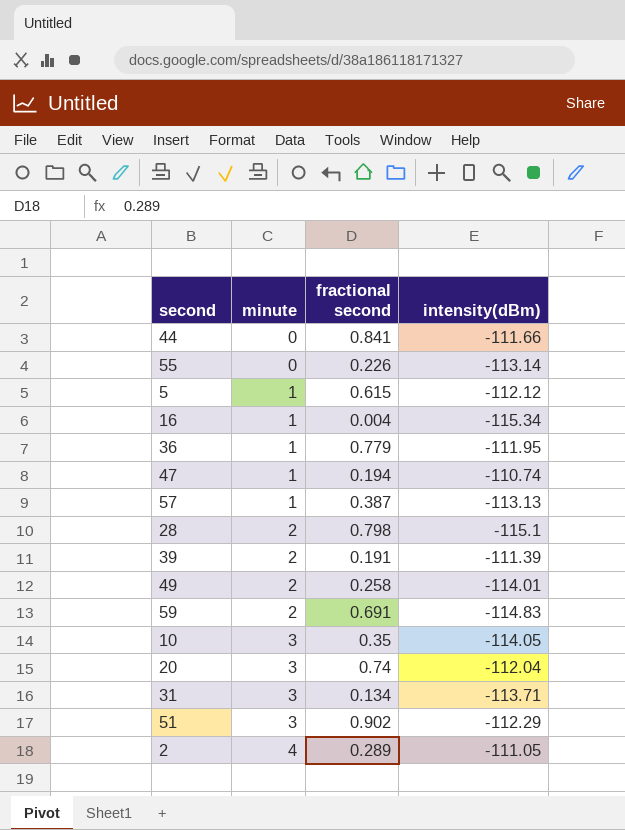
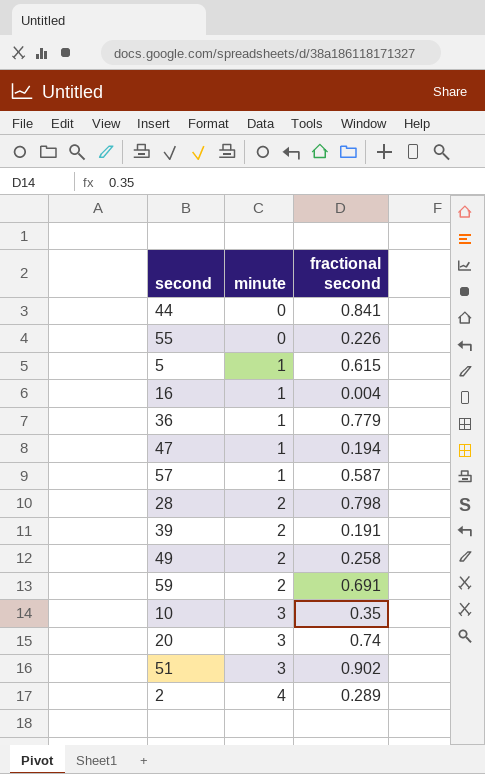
column intensity(dBm) | position: 4 -> none
row 31: 3 | 0.134 | -113.71 -> none
57 | fractional second: 0.387 -> 0.587

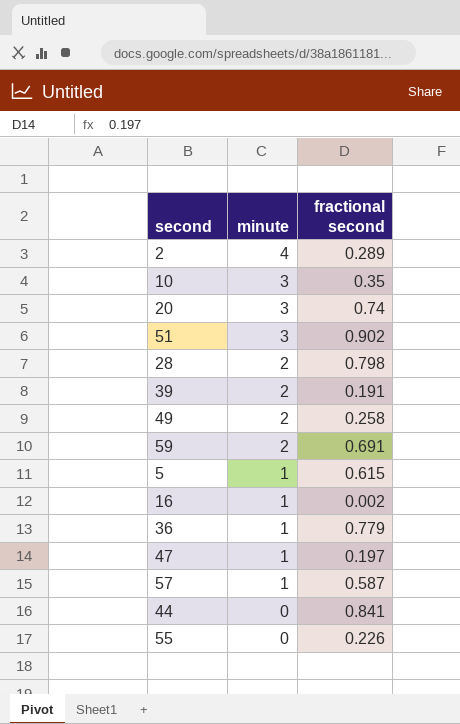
row order: minute ascending -> minute descending
16 | fractional second: 0.004 -> 0.002
47 | fractional second: 0.194 -> 0.197

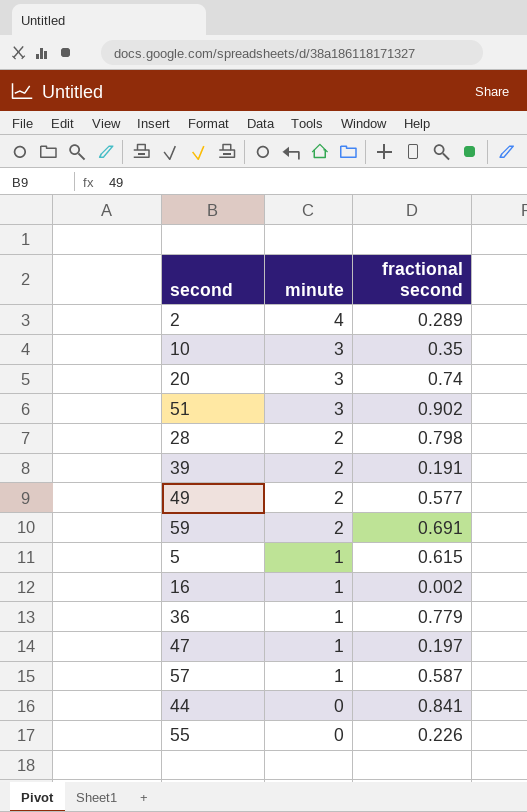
49 | fractional second: 0.258 -> 0.577

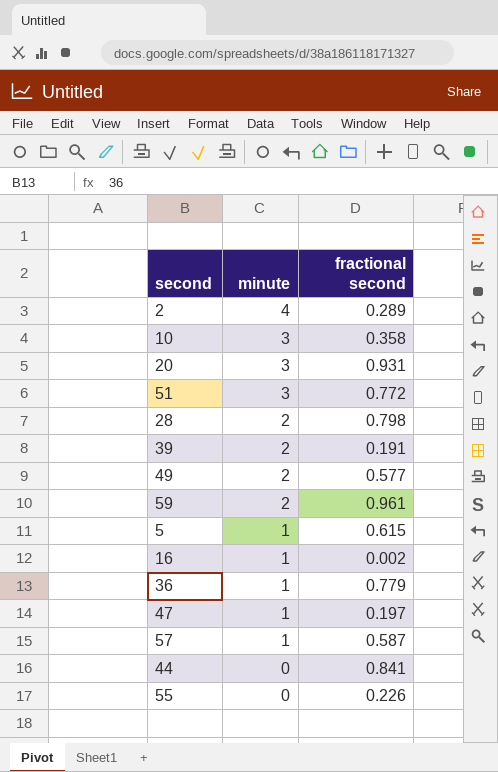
10 | fractional second: 0.35 -> 0.358
20 | fractional second: 0.74 -> 0.931
51 | fractional second: 0.902 -> 0.772
59 | fractional second: 0.691 -> 0.961

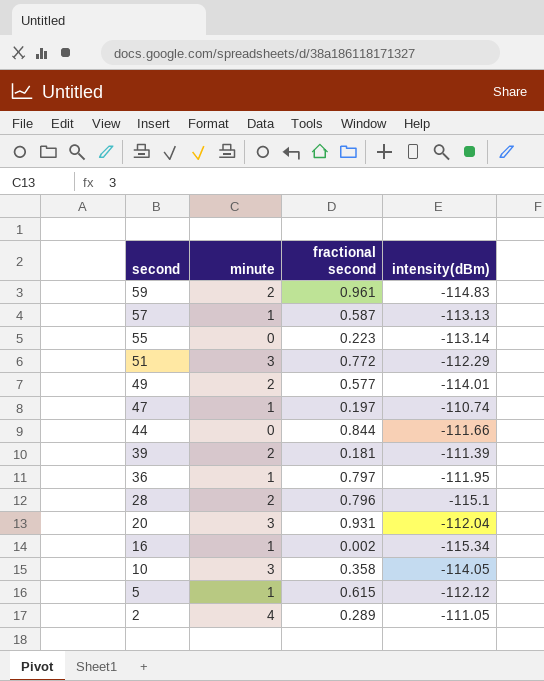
row order: minute descending -> second descending
column intensity(dBm) | position: none -> 4
55 | fractional second: 0.226 -> 0.223
44 | fractional second: 0.841 -> 0.844
39 | fractional second: 0.191 -> 0.181
36 | fractional second: 0.779 -> 0.797
28 | fractional second: 0.798 -> 0.796

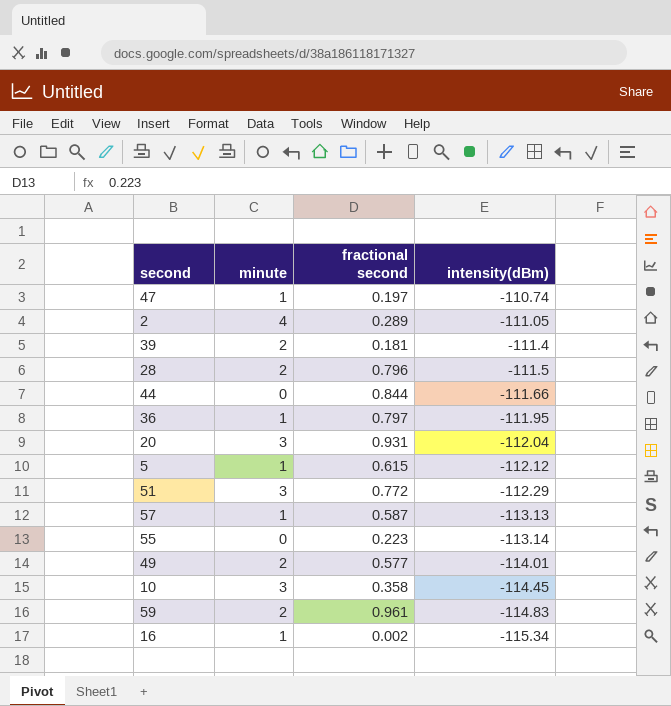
row order: second descending -> intensity(dBm) descending
39 | intensity(dBm): -111.39 -> -111.4
28 | intensity(dBm): -115.1 -> -111.5
10 | intensity(dBm): -114.05 -> -114.45

